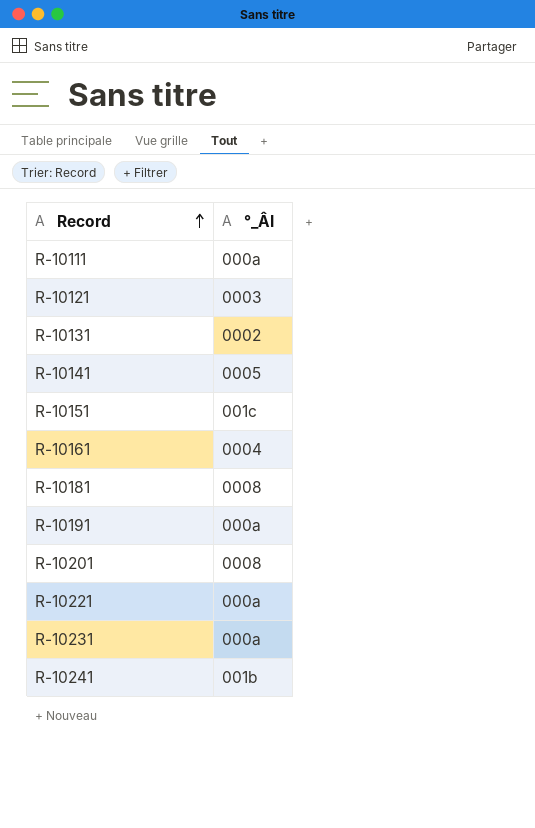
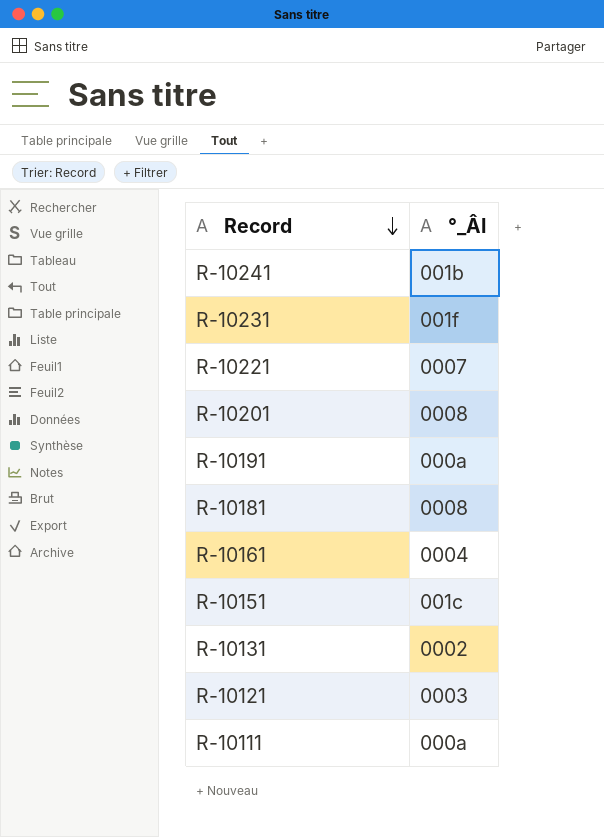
row order: Record ascending -> Record descending
row R-10141: 0005 -> none
R-10231 | °_ÂI: 000a -> 001f
R-10221 | °_ÂI: 000a -> 0007

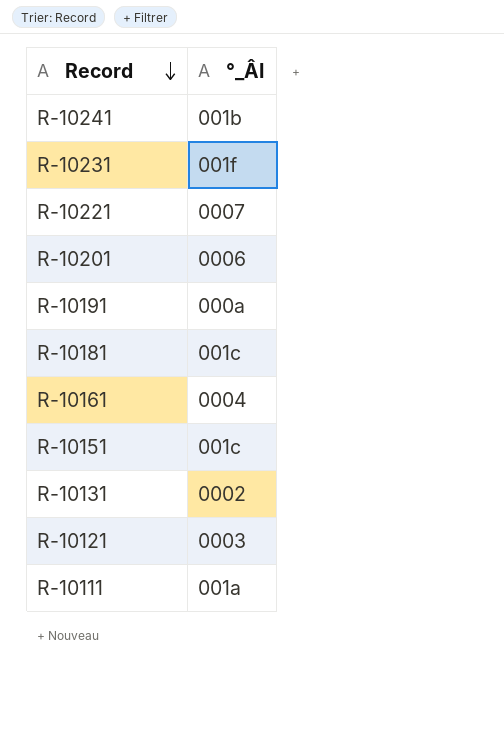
R-10201 | °_ÂI: 0008 -> 0006
R-10181 | °_ÂI: 0008 -> 001c
R-10111 | °_ÂI: 000a -> 001a

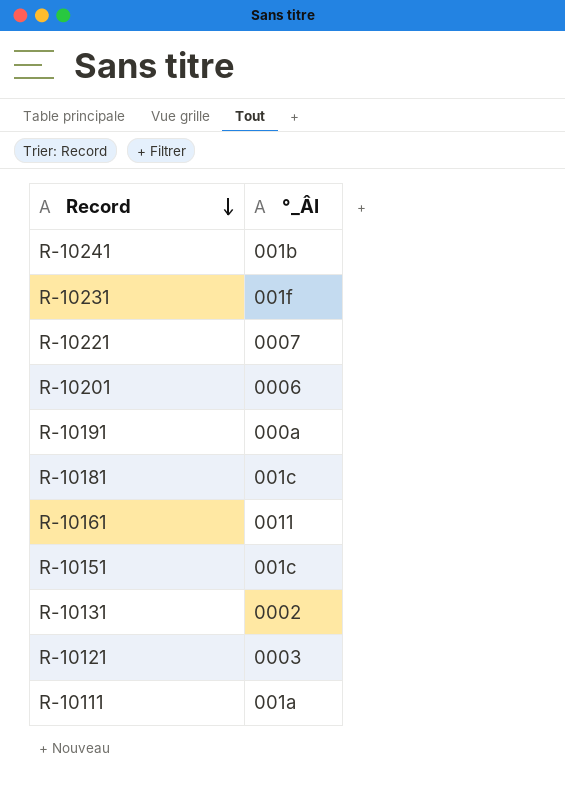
R-10161 | °_ÂI: 0004 -> 0011

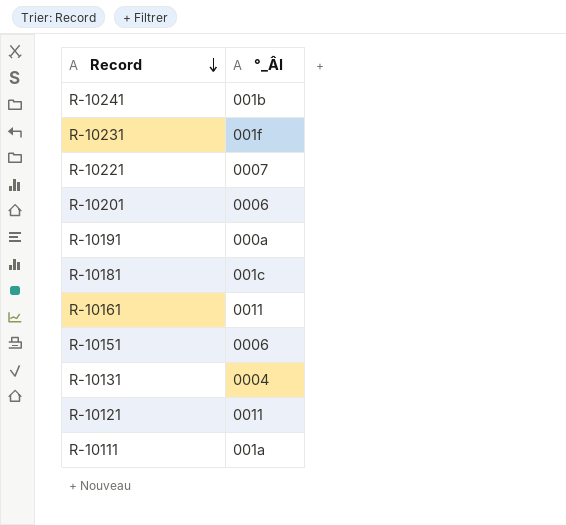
R-10151 | °_ÂI: 001c -> 0006
R-10131 | °_ÂI: 0002 -> 0004
R-10121 | °_ÂI: 0003 -> 0011

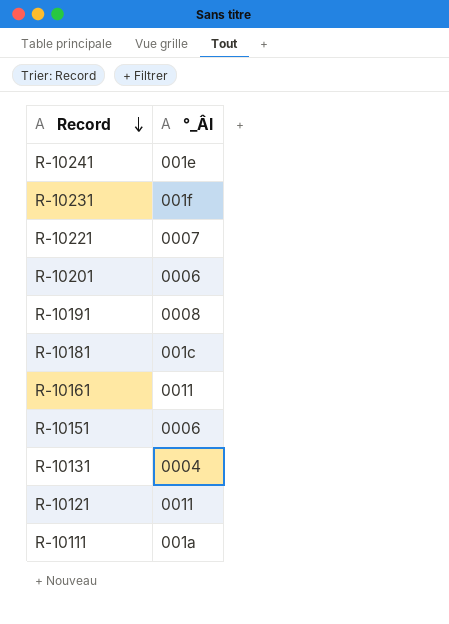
R-10241 | °_ÂI: 001b -> 001e
R-10191 | °_ÂI: 000a -> 0008

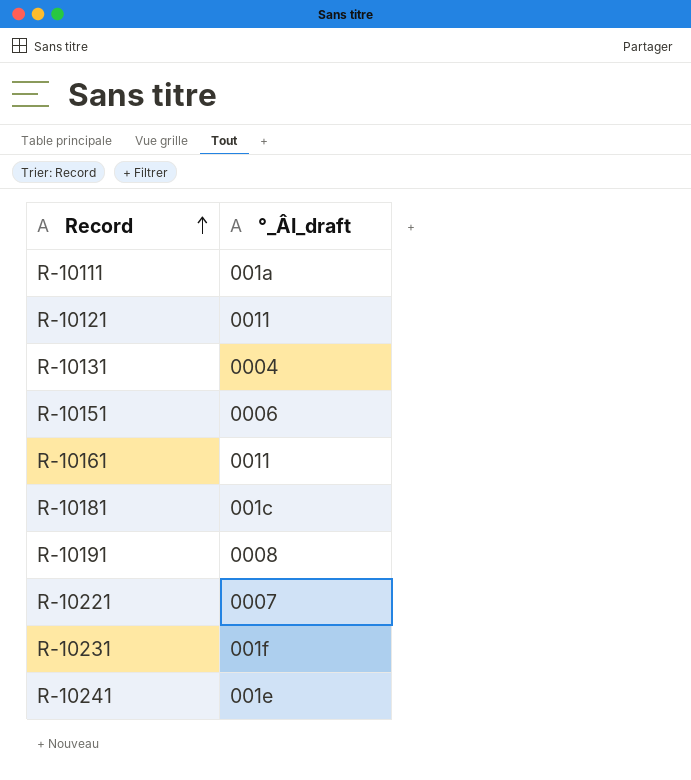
row order: Record descending -> Record ascending
column name: °_ÂI -> °_ÂI_draft
row R-10201: 0006 -> none

